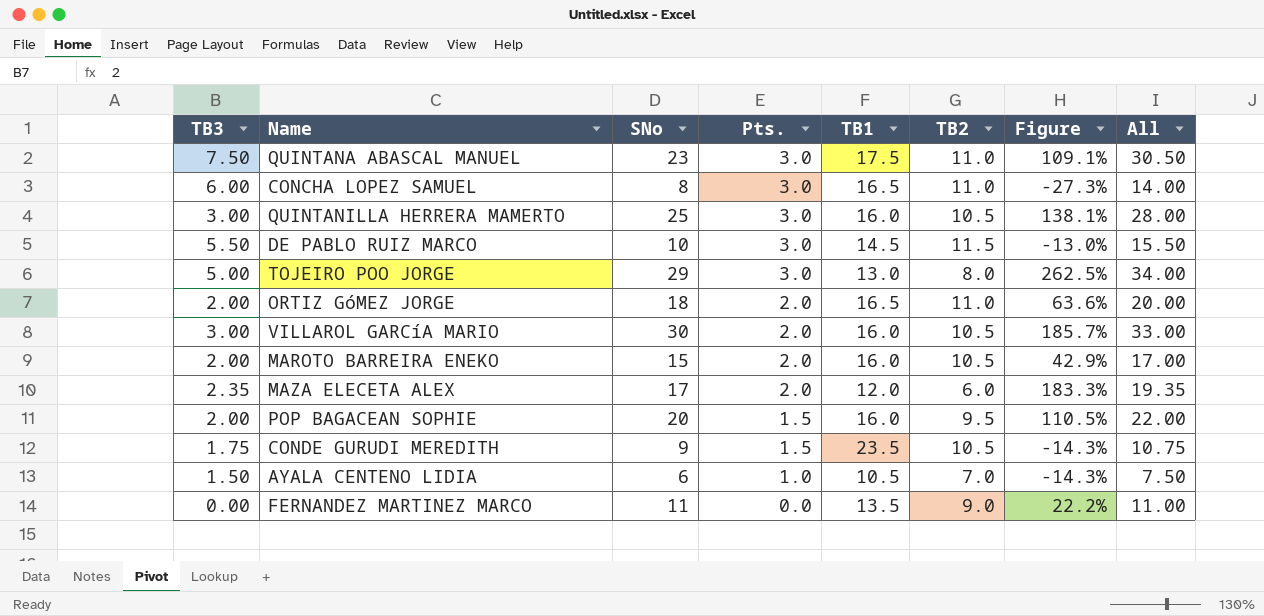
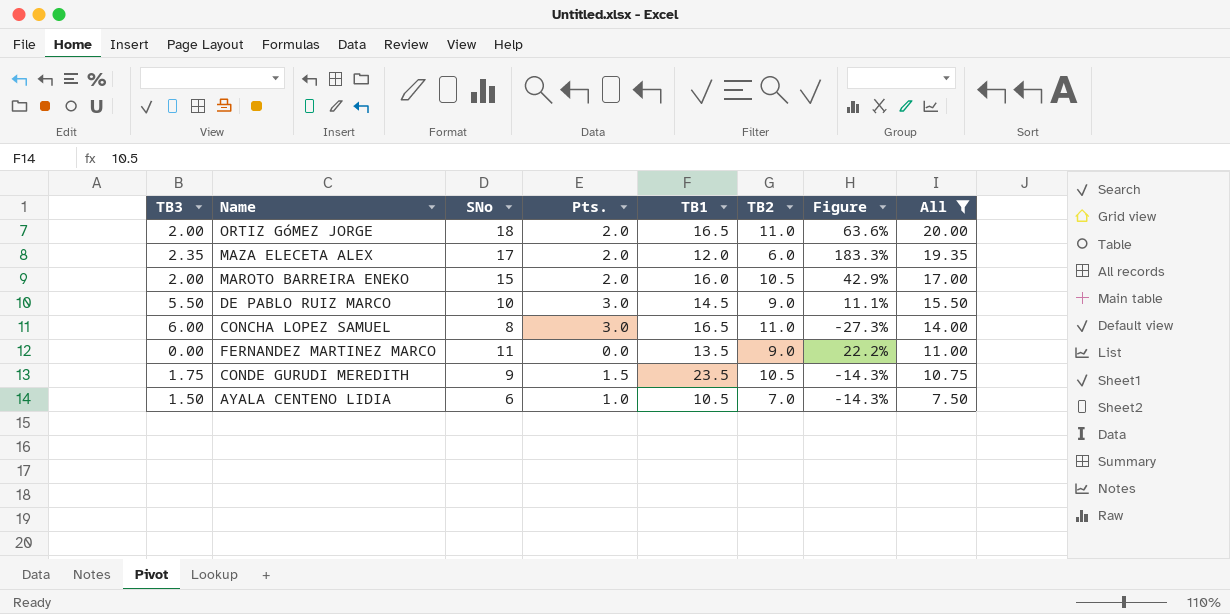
filter: none -> All <= 20.00
row order: Pts. descending -> All descending
DE PABLO RUIZ MARCO | TB2: 11.5 -> 9.0
DE PABLO RUIZ MARCO | Figure: -13.0% -> 11.1%

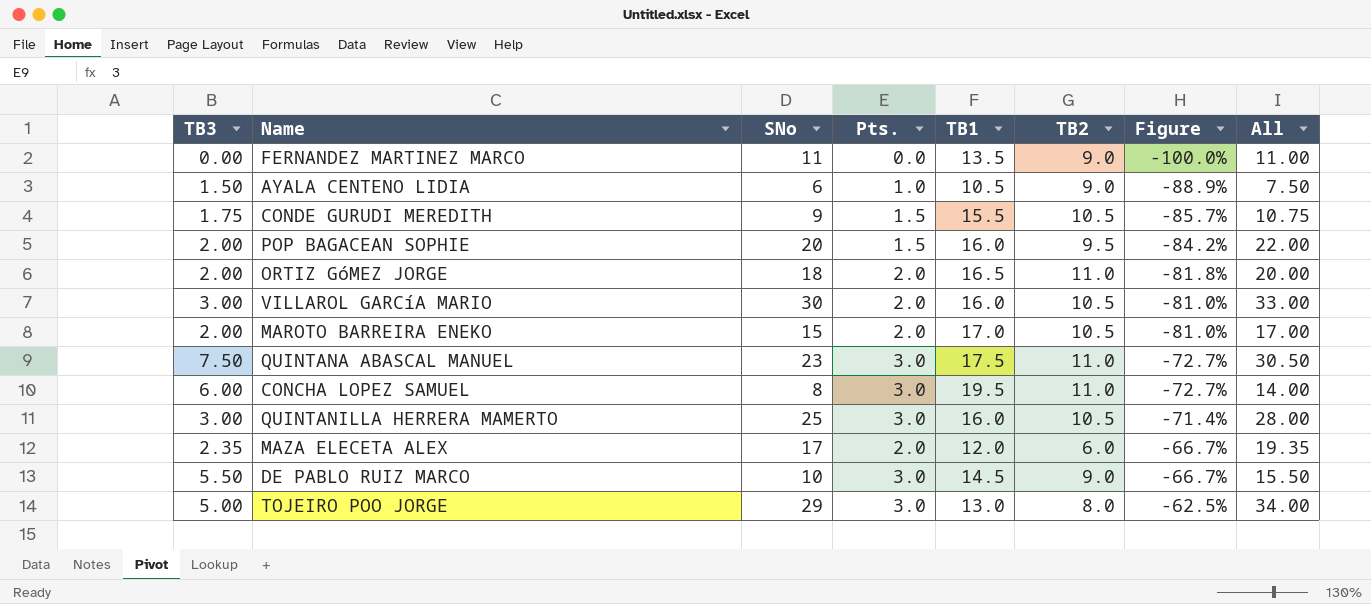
filter: All <= 20.00 -> none
row order: All descending -> Figure ascending
column Figure | formula: ([SNo] - [TB2]) / [TB2] -> ([Pts.] - [TB2]) / [TB2]
AYALA CENTENO LIDIA | TB2: 7.0 -> 9.0
CONDE GURUDI MEREDITH | TB1: 23.5 -> 15.5
MAROTO BARREIRA ENEKO | TB1: 16.0 -> 17.0
CONCHA LOPEZ SAMUEL | TB1: 16.5 -> 19.5

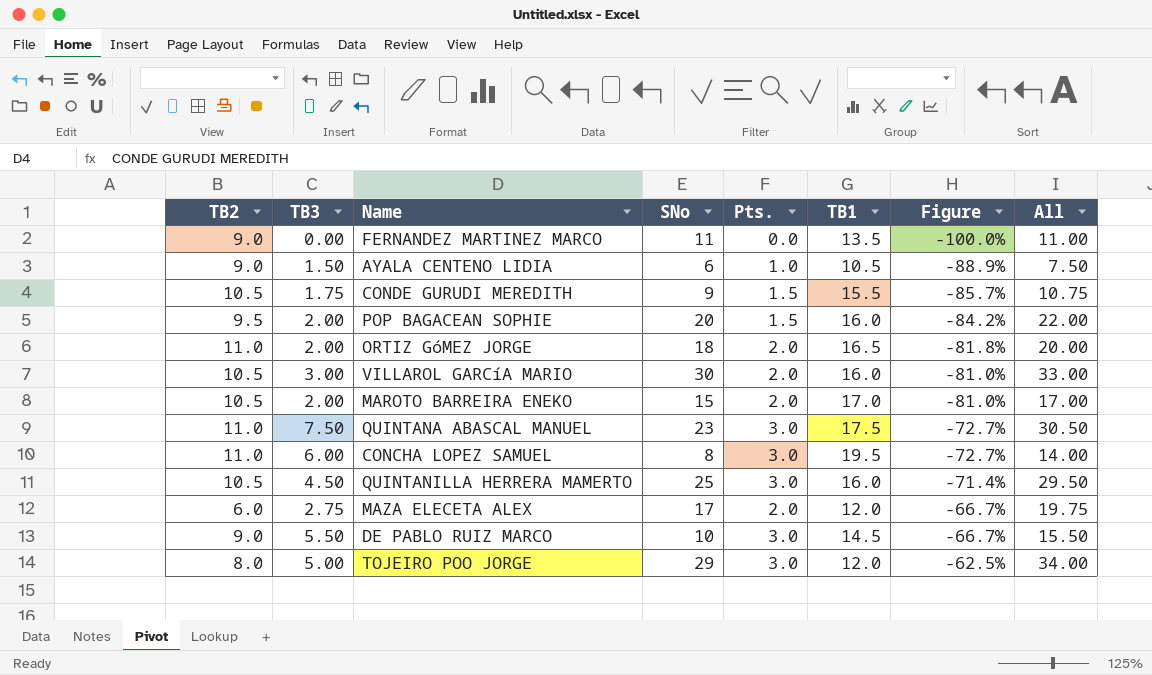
column TB2 | position: 6 -> 1
QUINTANILLA HERRERA MAMERTO | TB3: 3.00 -> 4.50
QUINTANILLA HERRERA MAMERTO | All: 28.00 -> 29.50
MAZA ELECETA ALEX | TB3: 2.35 -> 2.75
MAZA ELECETA ALEX | All: 19.35 -> 19.75
TOJEIRO POO JORGE | TB1: 13.0 -> 12.0

